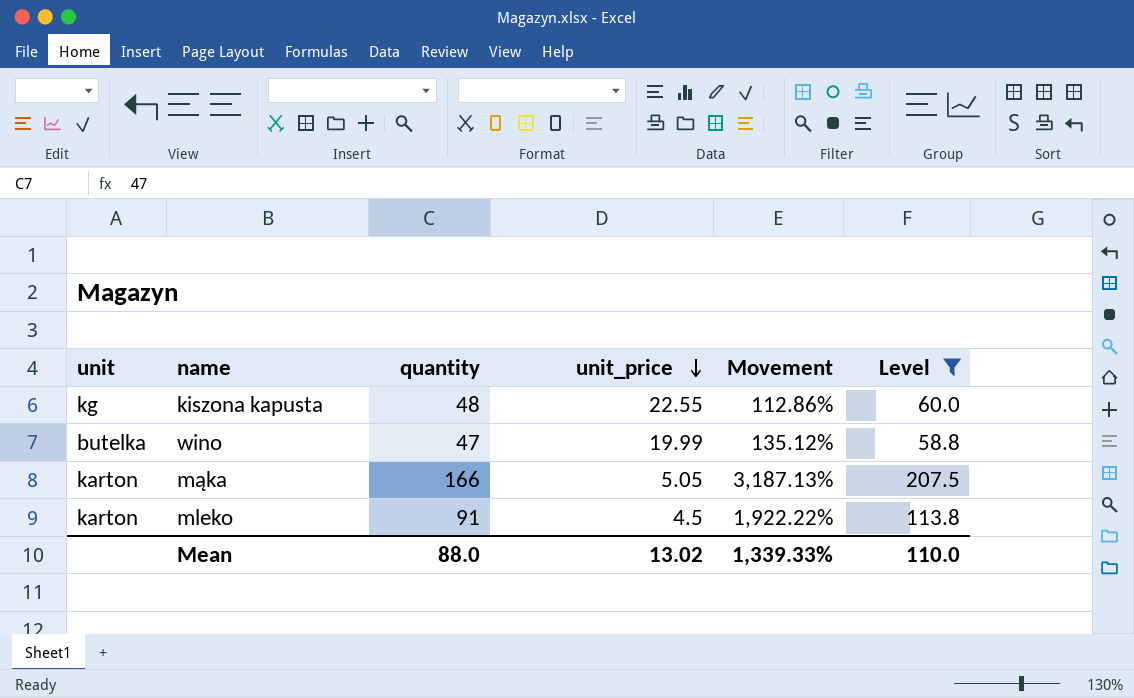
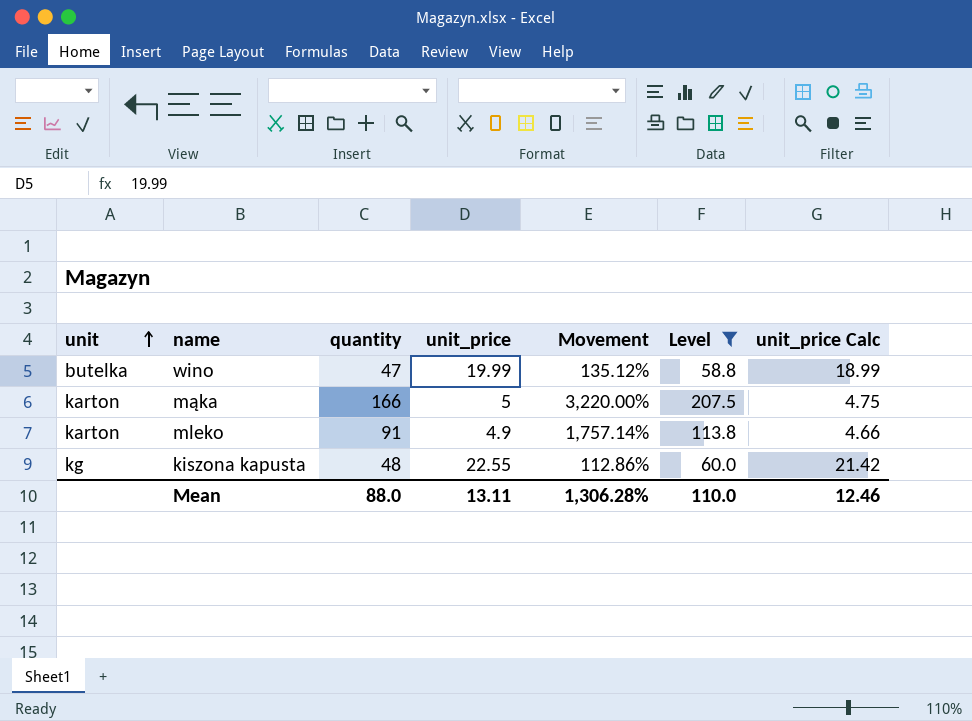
row order: unit_price descending -> unit ascending
column unit_price Calc | formula: none -> [unit_price] * 0.95
mąka | unit_price: 5.05 -> 5
mąka | Movement: 3,187.13% -> 3,220.00%
mleko | unit_price: 4.5 -> 4.9
mleko | Movement: 1,922.22% -> 1,757.14%
Mean | unit_price: 13.02 -> 13.11
Mean | Movement: 1,339.33% -> 1,306.28%

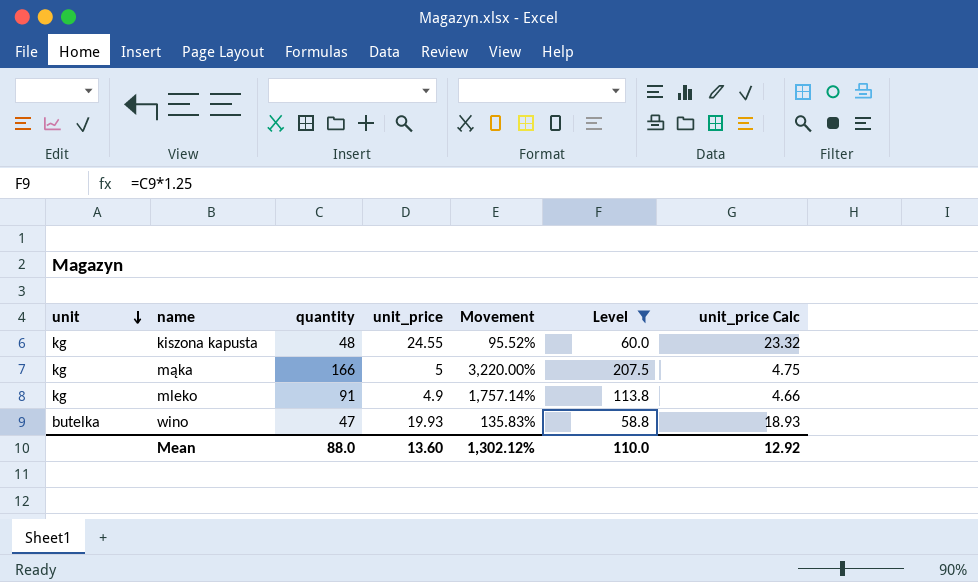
row order: unit ascending -> unit descending
kiszona kapusta | unit_price: 22.55 -> 24.55
kiszona kapusta | Movement: 112.86% -> 95.52%
kiszona kapusta | unit_price Calc: 21.42 -> 23.32
mąka | unit: karton -> kg
mleko | unit: karton -> kg
wino | unit_price: 19.99 -> 19.93
wino | Movement: 135.12% -> 135.83%
wino | unit_price Calc: 18.99 -> 18.93
Mean | unit_price: 13.11 -> 13.60
Mean | Movement: 1,306.28% -> 1,302.12%
Mean | unit_price Calc: 12.46 -> 12.92

